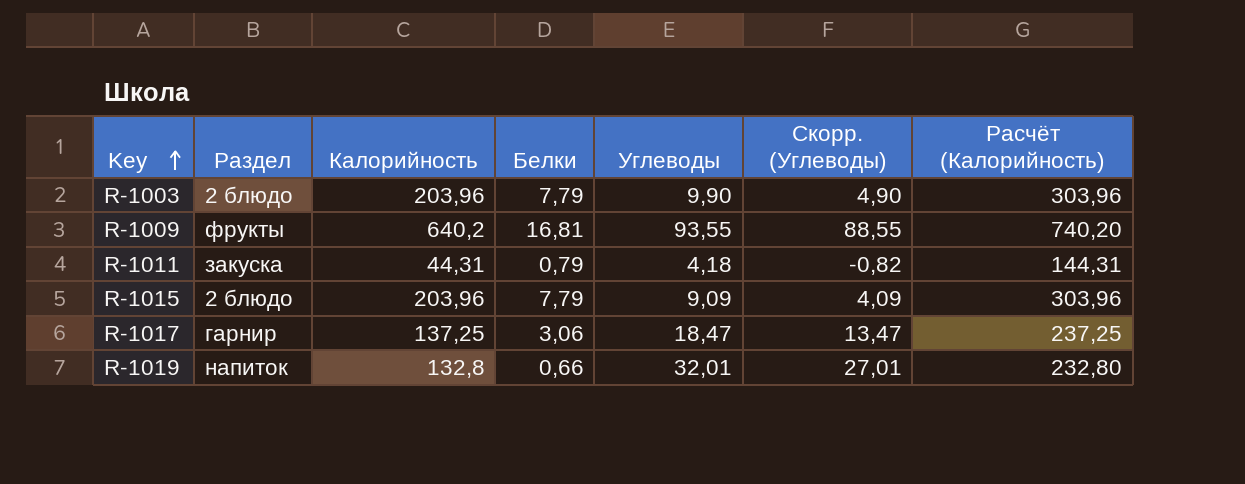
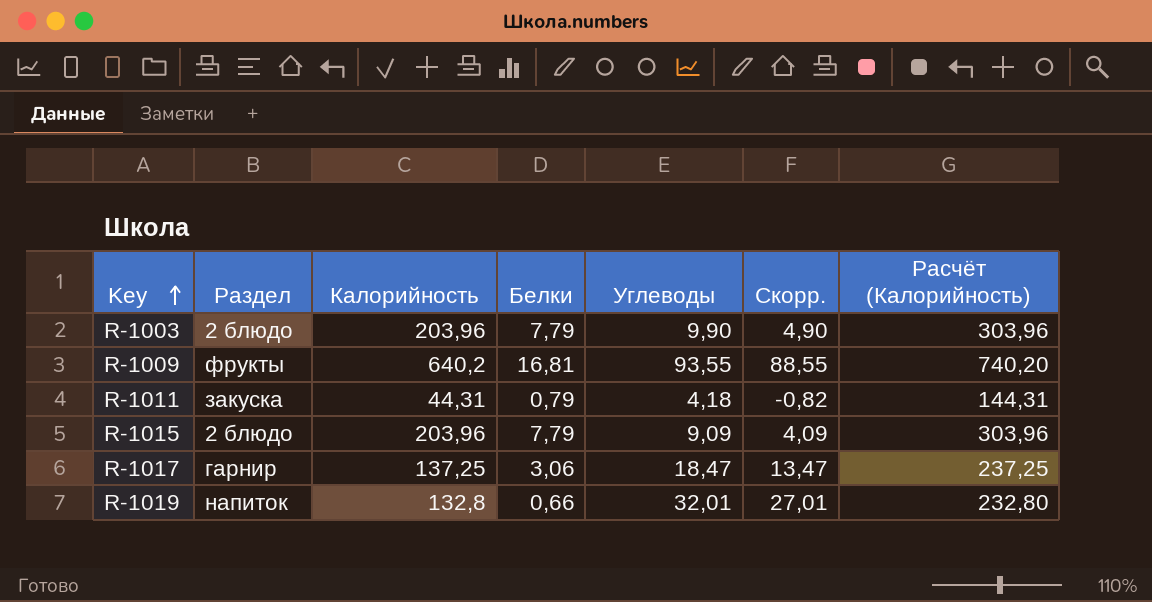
column name: Скорр. (Углеводы) -> Скорр.

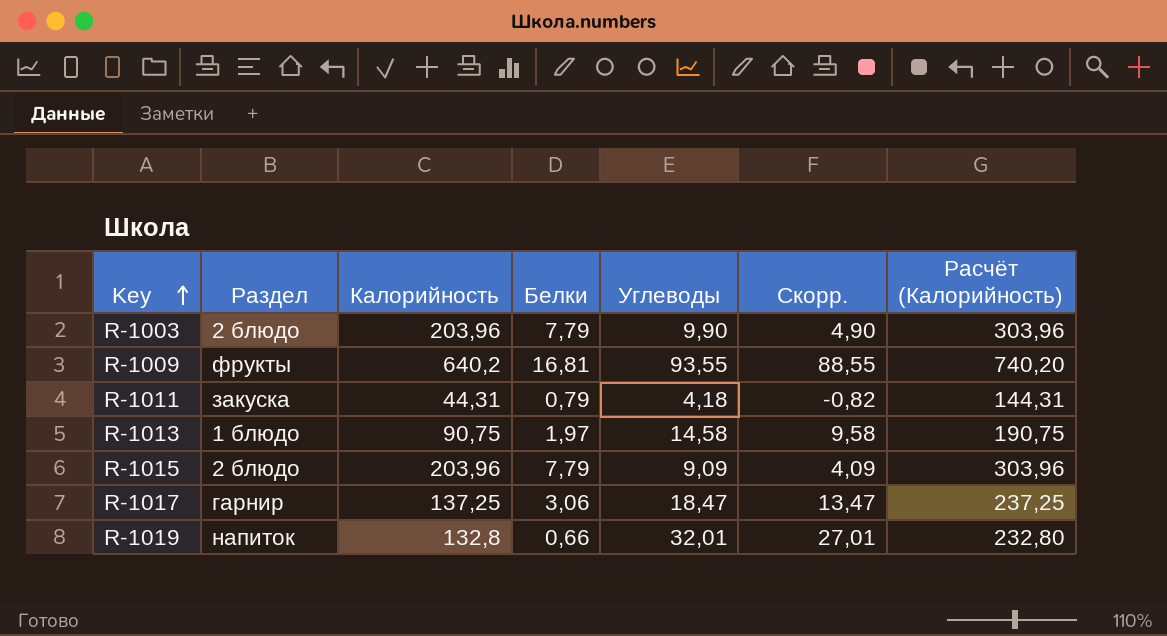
row R-1013: none -> 1 блюдо | 90,75 | 1,97 | 14,58 | 9,58 | 190,75

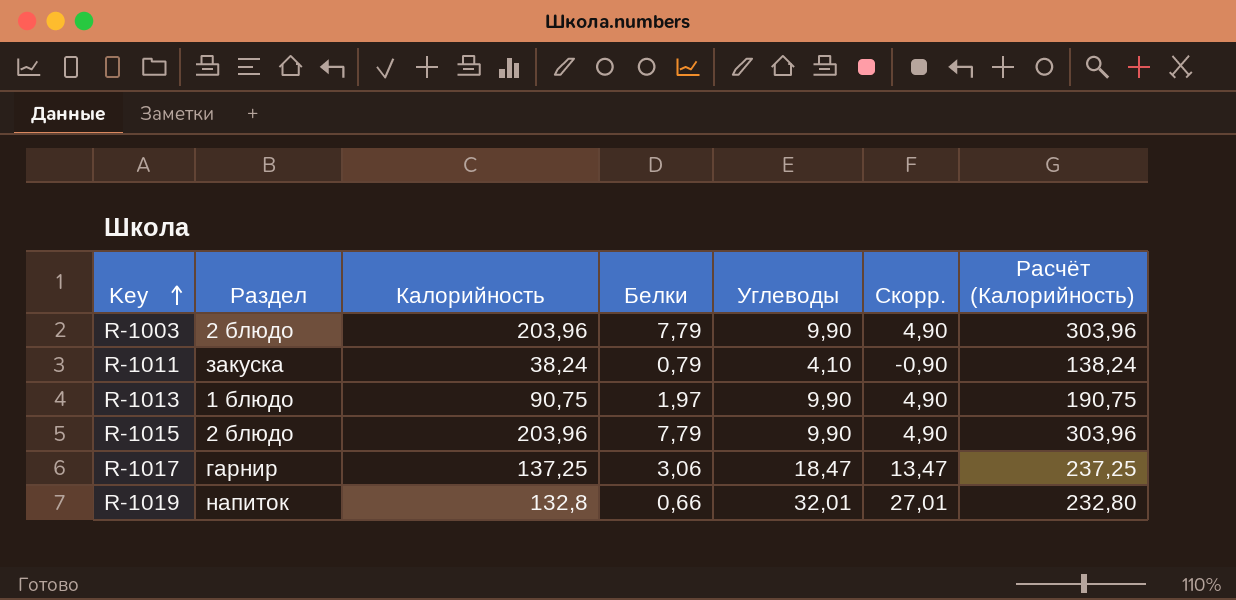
row R-1009: фрукты | 640,2 | 16,81 | 93,55 | 88,55 | 740,20 -> none
R-1011 | Калорийность: 44,31 -> 38,24
R-1011 | Углеводы: 4,18 -> 4,10
R-1011 | Скорр.: -0,82 -> -0,90
R-1011 | Расчёт (Калорийность): 144,31 -> 138,24
R-1013 | Углеводы: 14,58 -> 9,90
R-1013 | Скорр.: 9,58 -> 4,90
R-1015 | Углеводы: 9,09 -> 9,90
R-1015 | Скорр.: 4,09 -> 4,90

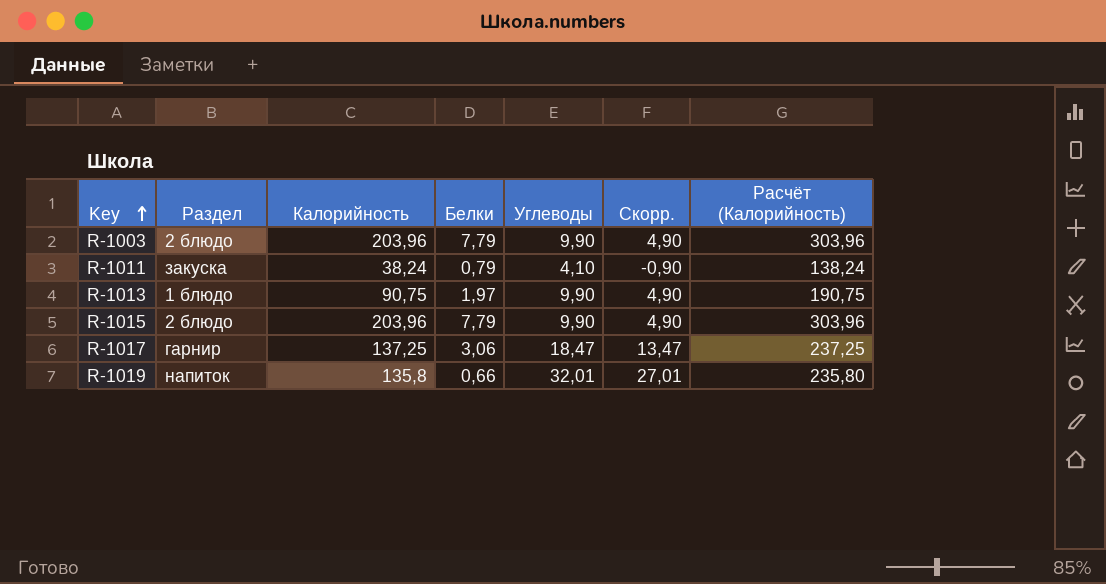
R-1019 | Калорийность: 132,8 -> 135,8
R-1019 | Расчёт (Калорийность): 232,80 -> 235,80

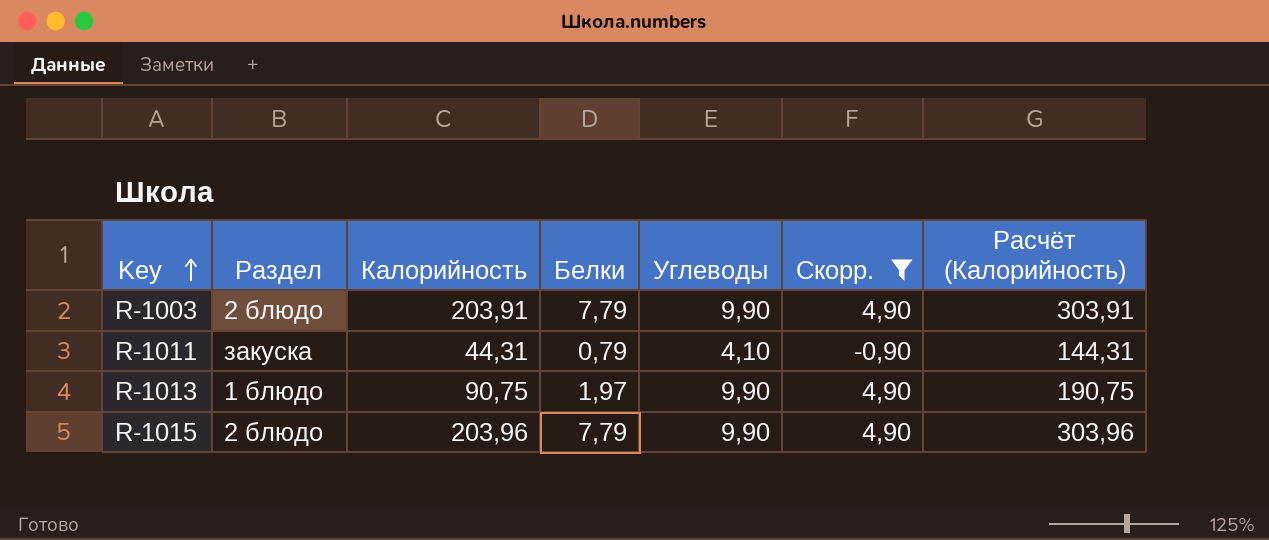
filter: none -> Скорр. <= 4,90
R-1003 | Калорийность: 203,96 -> 203,91
R-1003 | Расчёт (Калорийность): 303,96 -> 303,91
R-1011 | Калорийность: 38,24 -> 44,31
R-1011 | Расчёт (Калорийность): 138,24 -> 144,31

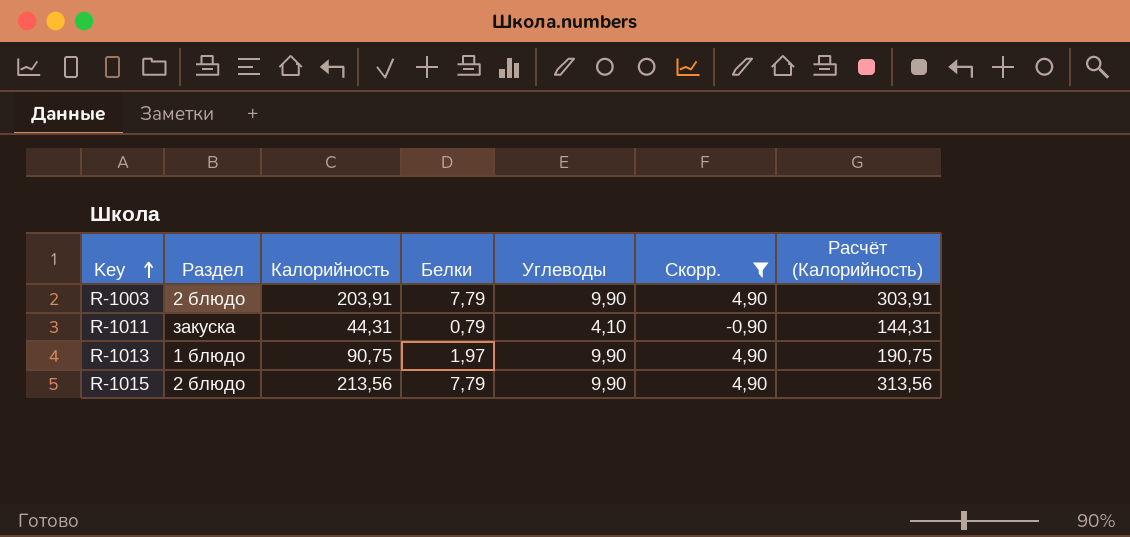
R-1015 | Калорийность: 203,96 -> 213,56
R-1015 | Расчёт (Калорийность): 303,96 -> 313,56

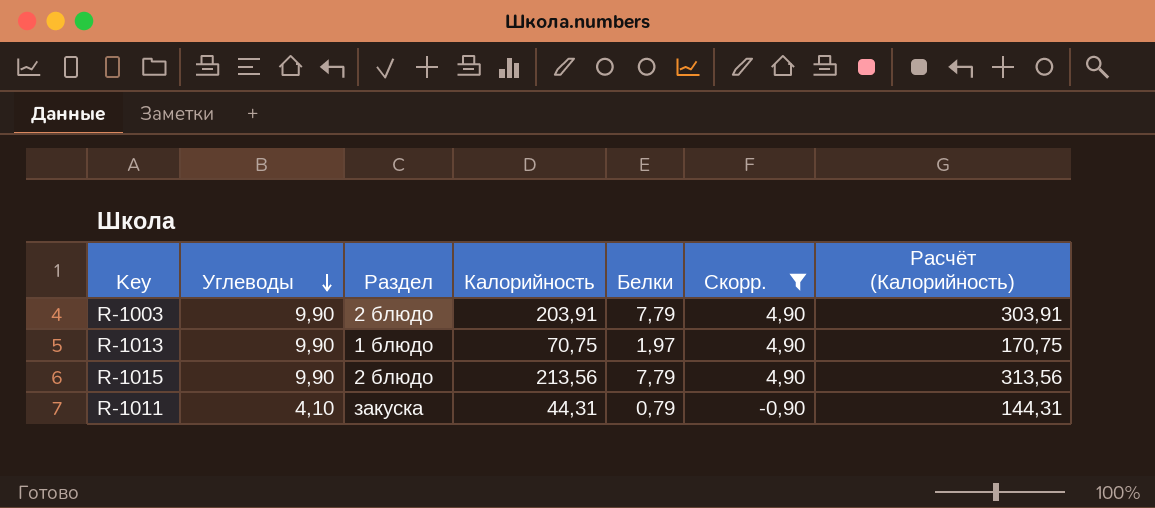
row order: Key ascending -> Углеводы descending
column Углеводы | position: 5 -> 2
R-1013 | Калорийность: 90,75 -> 70,75
R-1013 | Расчёт (Калорийность): 190,75 -> 170,75

